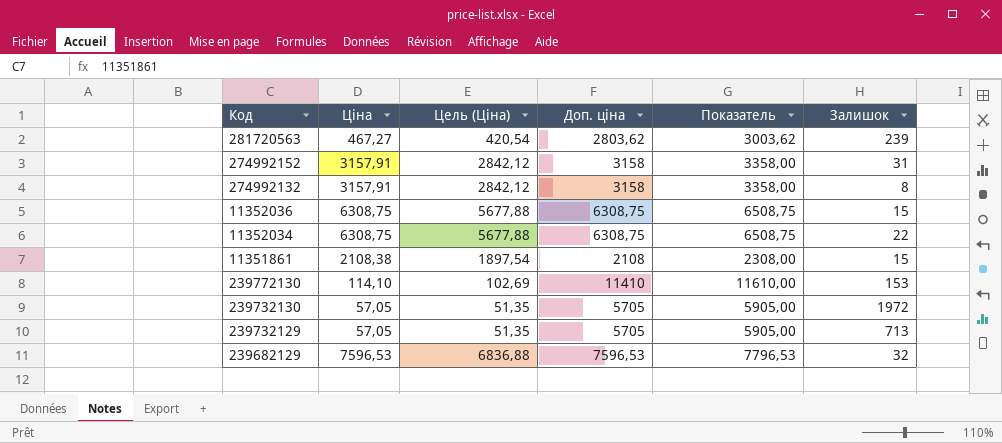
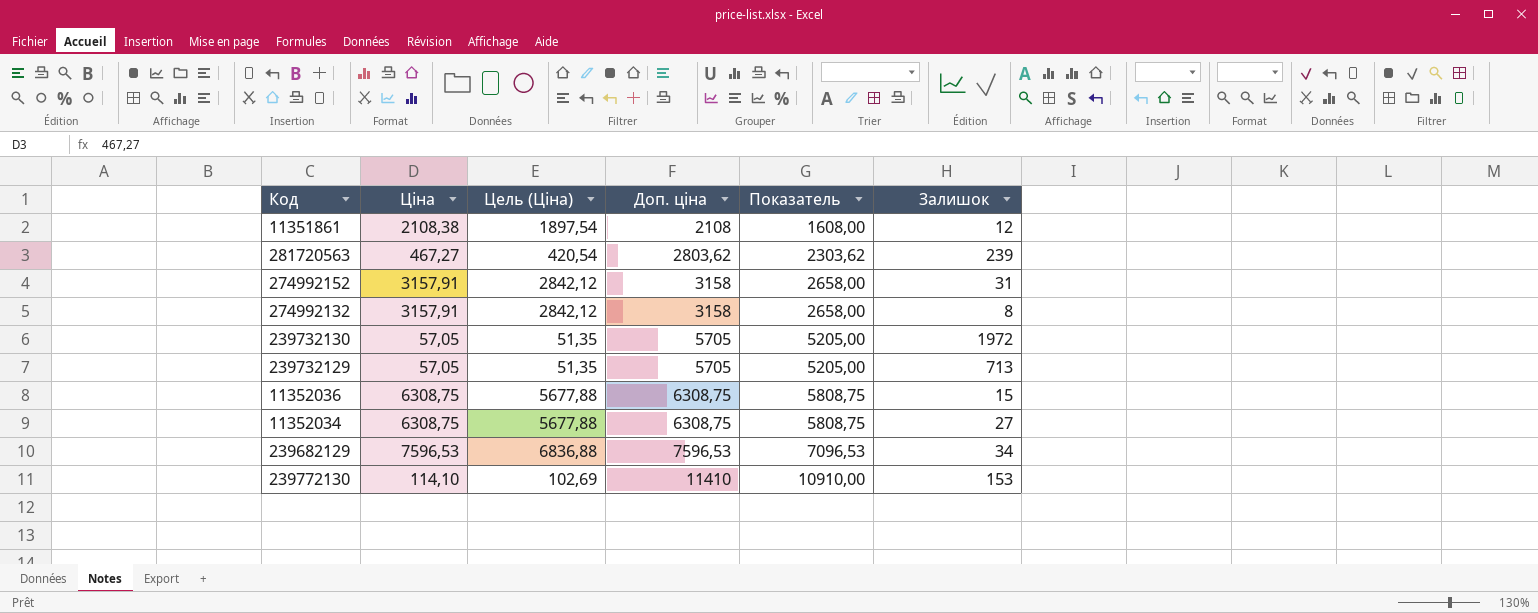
row order: none -> Доп. ціна ascending
column Показатель | formula: [Доп. ціна] + 200 -> [Доп. ціна] - 500
11351861 | Залишок: 15 -> 12
11352034 | Залишок: 22 -> 27
239682129 | Залишок: 32 -> 34

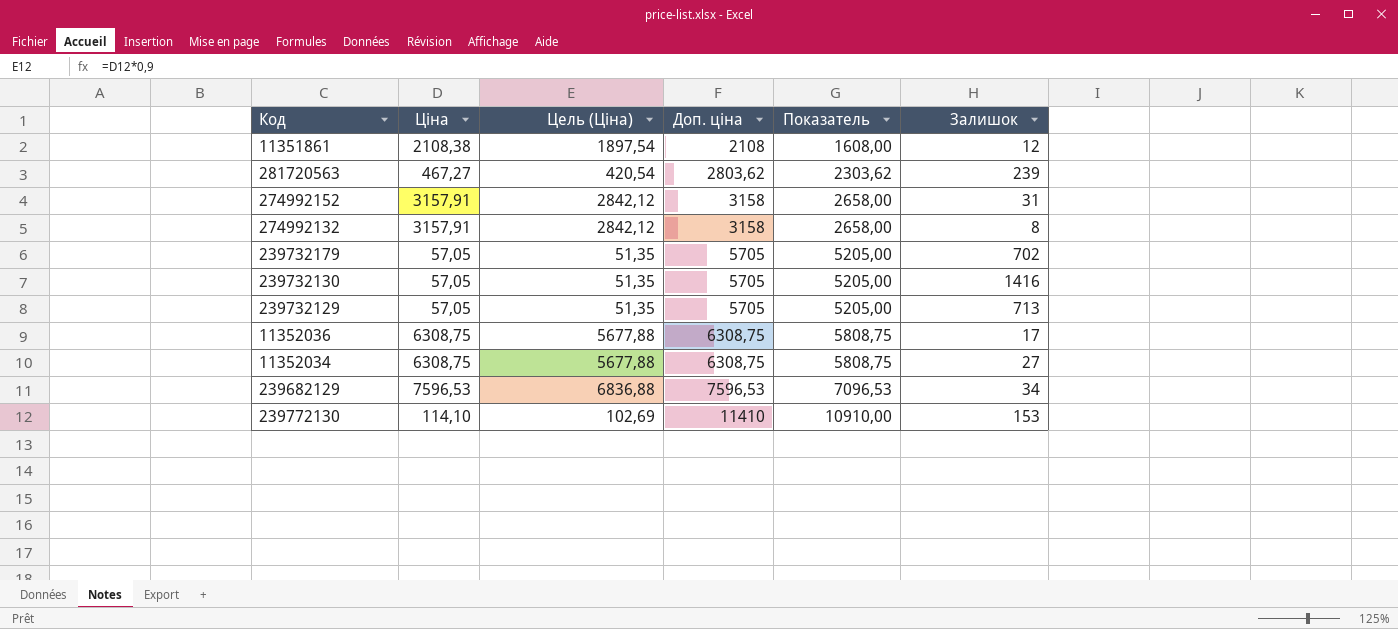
row 239732179: none -> 57,05 | 51,35 | 5705 | 5205,00 | 702
239732130 | Залишок: 1972 -> 1416
11352036 | Залишок: 15 -> 17

